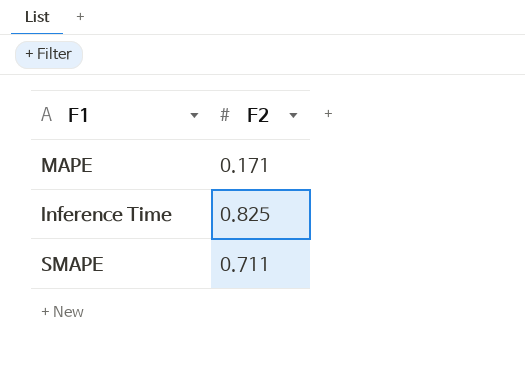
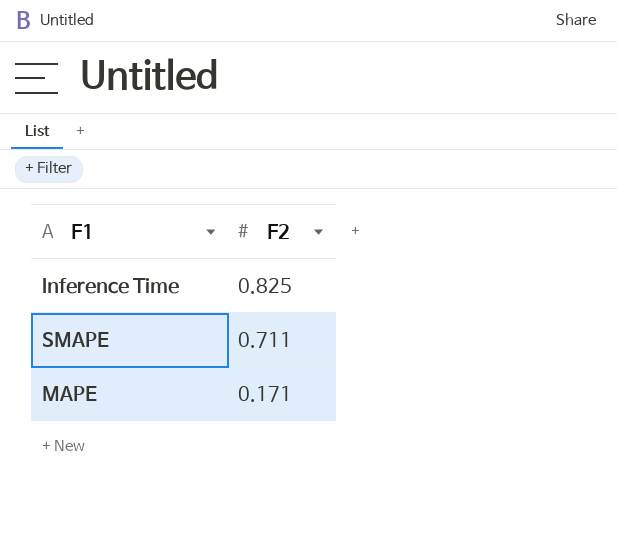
row order: none -> F2 descending

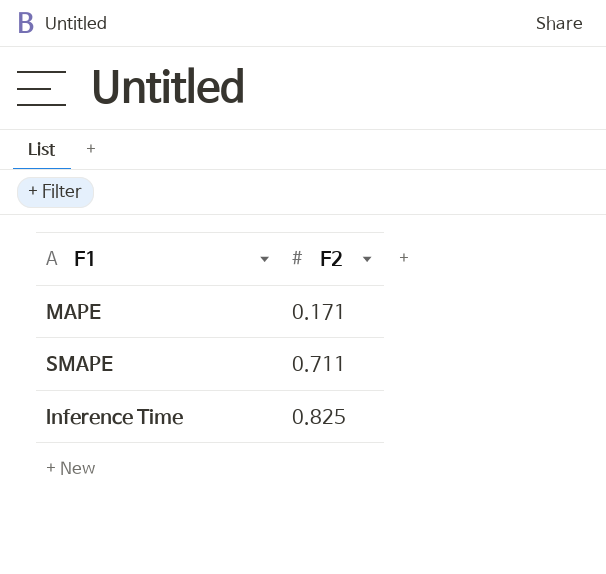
row order: F2 descending -> F2 ascending

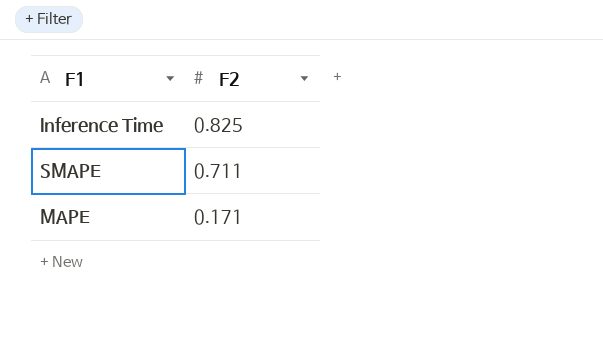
row order: F2 ascending -> F2 descending

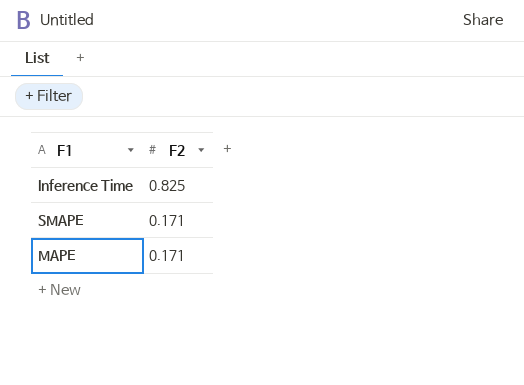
SMAPE | F2: 0.711 -> 0.171

